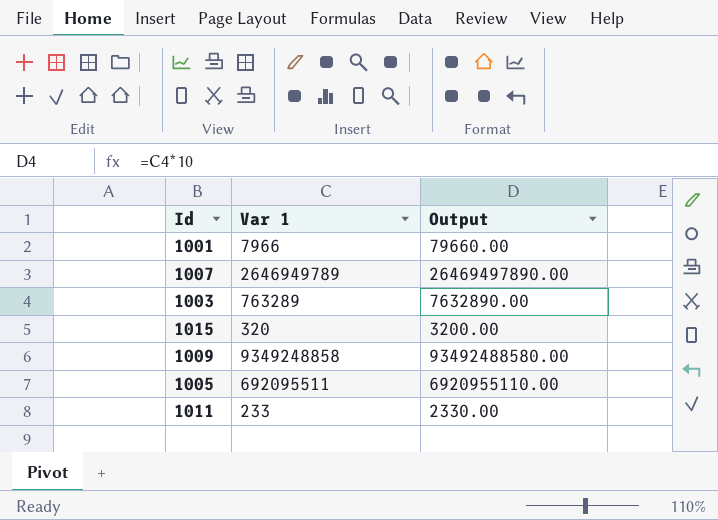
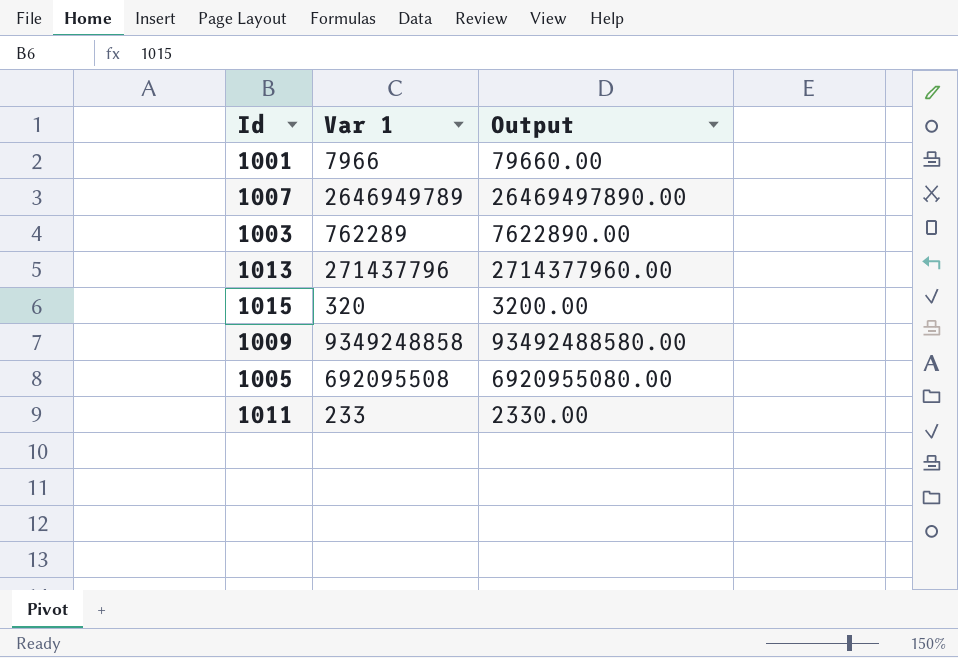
1003 | Var 1: 763289 -> 762289
1003 | Output: 7632890.00 -> 7622890.00
row 1013: none -> 271437796 | 2714377960.00
1005 | Var 1: 692095511 -> 692095508
1005 | Output: 6920955110.00 -> 6920955080.00

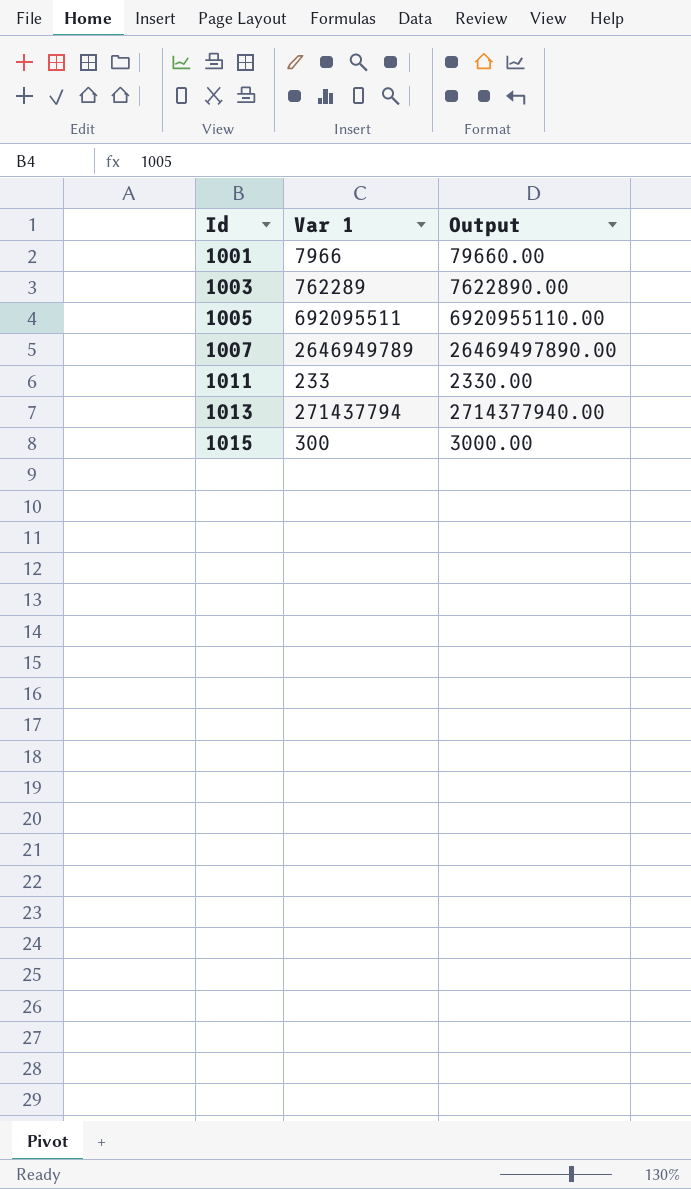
row order: none -> Id ascending
row 1009: 9349248858 | 93492488580.00 -> none
1005 | Var 1: 692095508 -> 692095511
1005 | Output: 6920955080.00 -> 6920955110.00
1013 | Var 1: 271437796 -> 271437794
1013 | Output: 2714377960.00 -> 2714377940.00
1015 | Var 1: 320 -> 300
1015 | Output: 3200.00 -> 3000.00

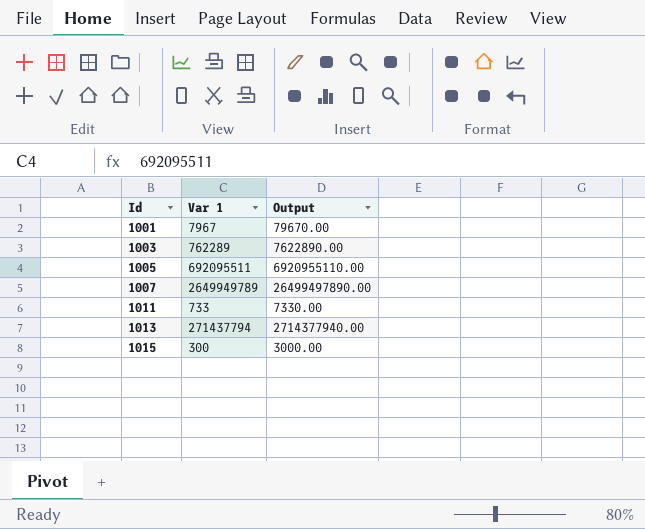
1001 | Var 1: 7966 -> 7967
1001 | Output: 79660.00 -> 79670.00
1007 | Var 1: 2646949789 -> 2649949789
1007 | Output: 26469497890.00 -> 26499497890.00
1011 | Var 1: 233 -> 733
1011 | Output: 2330.00 -> 7330.00

